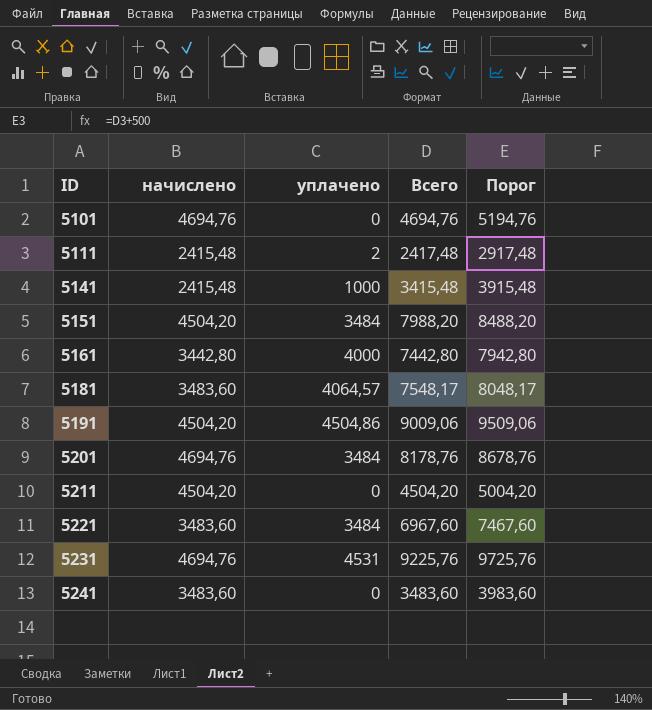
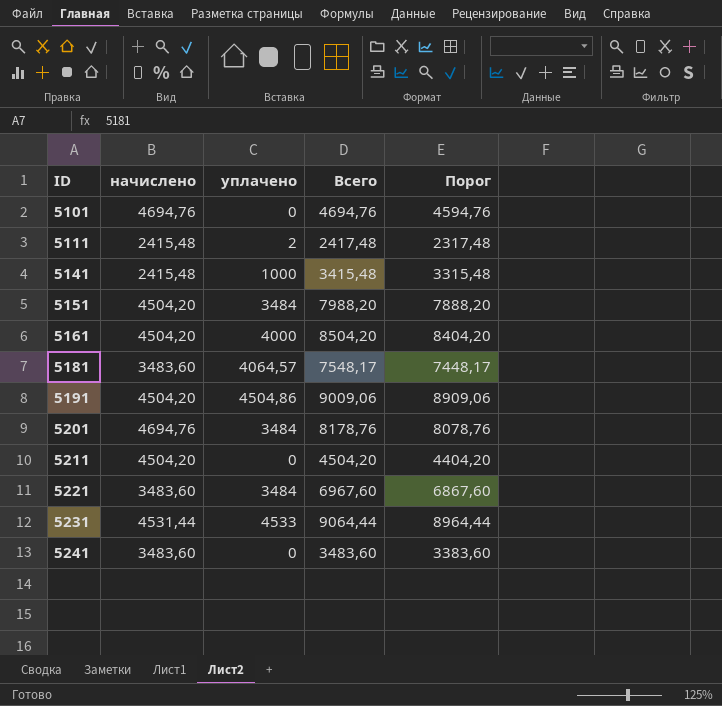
column Порог | formula: [Всего] + 500 -> [Всего] - 100
5161 | начислено: 3442,80 -> 4504,20
5161 | Всего: 7442,80 -> 8504,20
5231 | начислено: 4694,76 -> 4531,44
5231 | уплачено: 4531 -> 4533
5231 | Всего: 9225,76 -> 9064,44

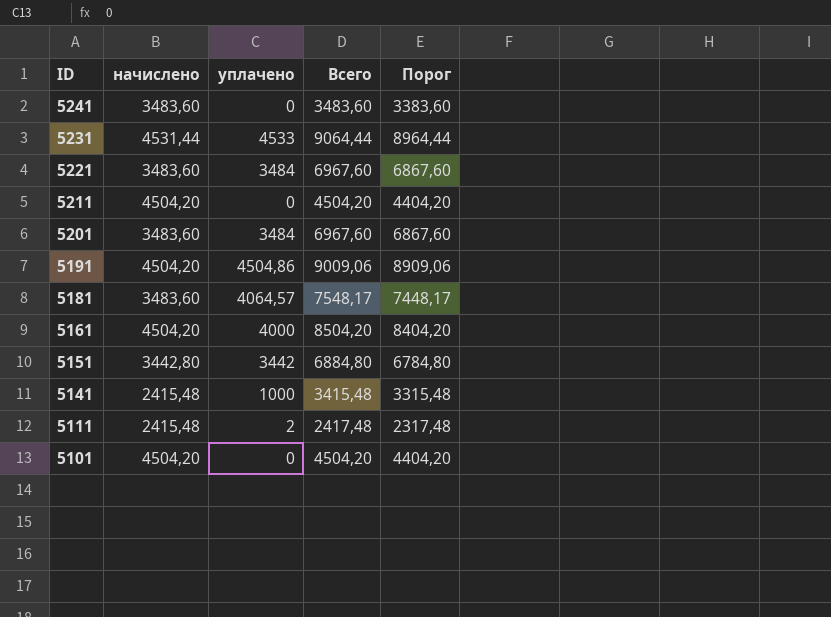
row order: ID ascending -> ID descending
5201 | начислено: 4694,76 -> 3483,60
5201 | Всего: 8178,76 -> 6967,60
5201 | Порог: 8078,76 -> 6867,60
5151 | начислено: 4504,20 -> 3442,80
5151 | уплачено: 3484 -> 3442
5151 | Всего: 7988,20 -> 6884,80
5151 | Порог: 7888,20 -> 6784,80
5101 | начислено: 4694,76 -> 4504,20
5101 | Всего: 4694,76 -> 4504,20
5101 | Порог: 4594,76 -> 4404,20

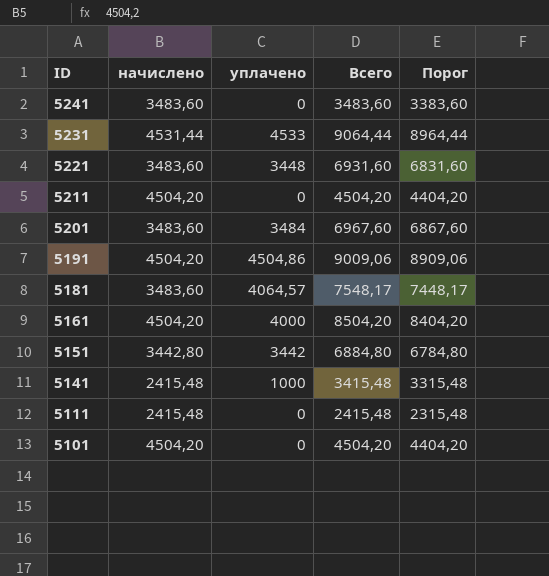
5221 | уплачено: 3484 -> 3448
5221 | Всего: 6967,60 -> 6931,60
5221 | Порог: 6867,60 -> 6831,60
5111 | уплачено: 2 -> 0
5111 | Всего: 2417,48 -> 2415,48
5111 | Порог: 2317,48 -> 2315,48

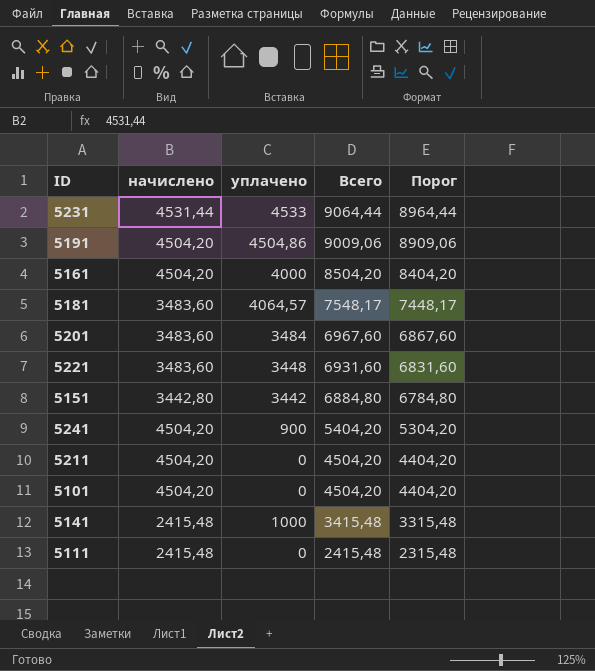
row order: ID descending -> Всего descending
5241 | начислено: 3483,60 -> 4504,20
5241 | уплачено: 0 -> 900
5241 | Всего: 3483,60 -> 5404,20
5241 | Порог: 3383,60 -> 5304,20

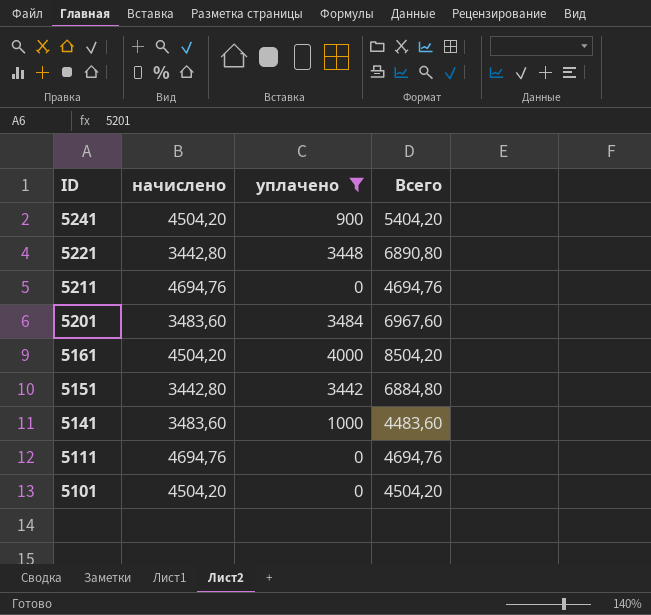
filter: none -> уплачено <= 4000
row order: Всего descending -> ID descending
column Порог | formula: [Всего] - 100 -> none
5221 | начислено: 3483,60 -> 3442,80
5221 | Всего: 6931,60 -> 6890,80
5211 | начислено: 4504,20 -> 4694,76
5211 | Всего: 4504,20 -> 4694,76
5141 | начислено: 2415,48 -> 3483,60
5141 | Всего: 3415,48 -> 4483,60
5111 | начислено: 2415,48 -> 4694,76
5111 | Всего: 2415,48 -> 4694,76

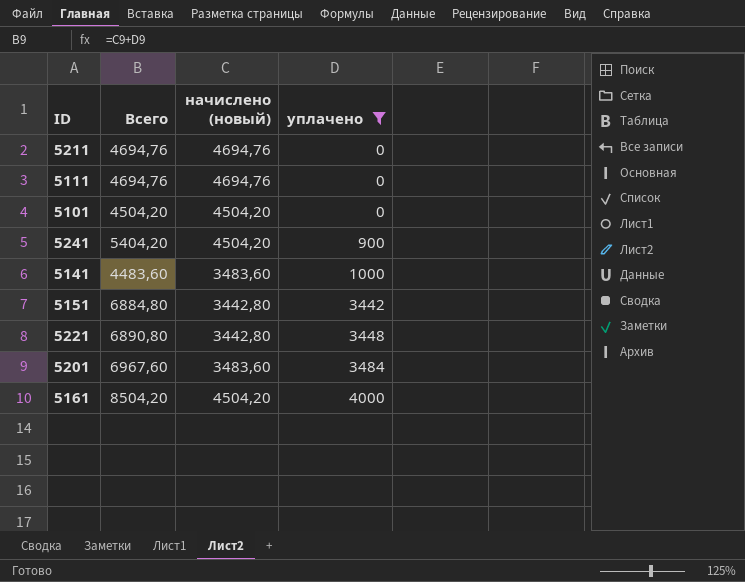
row order: ID descending -> уплачено ascending
column Всего | position: 4 -> 2
column name: начислено -> начислено (новый)

